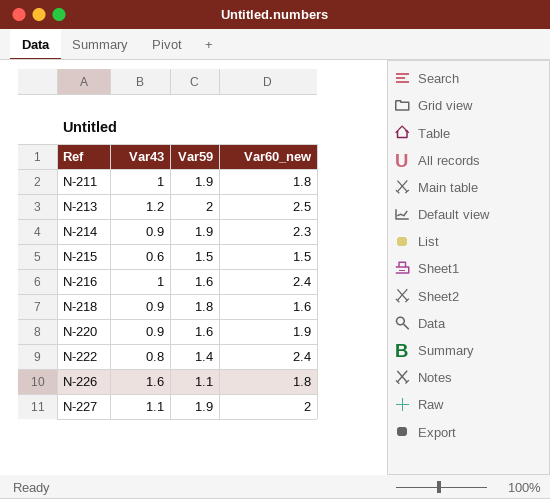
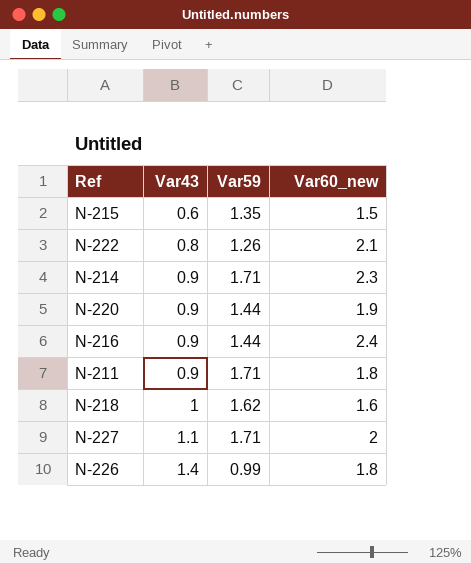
row order: Ref ascending -> Var43 ascending
row N-213: 1.2 | 2 | 2.5 -> none
N-215 | Var59: 1.5 -> 1.35
N-222 | Var59: 1.4 -> 1.26
N-222 | Var60_new: 2.4 -> 2.1
N-214 | Var59: 1.9 -> 1.71
N-220 | Var59: 1.6 -> 1.44
N-216 | Var43: 1 -> 0.9
N-216 | Var59: 1.6 -> 1.44
N-211 | Var43: 1 -> 0.9
N-211 | Var59: 1.9 -> 1.71
N-218 | Var43: 0.9 -> 1
N-218 | Var59: 1.8 -> 1.62
N-227 | Var59: 1.9 -> 1.71
N-226 | Var43: 1.6 -> 1.4
N-226 | Var59: 1.1 -> 0.99

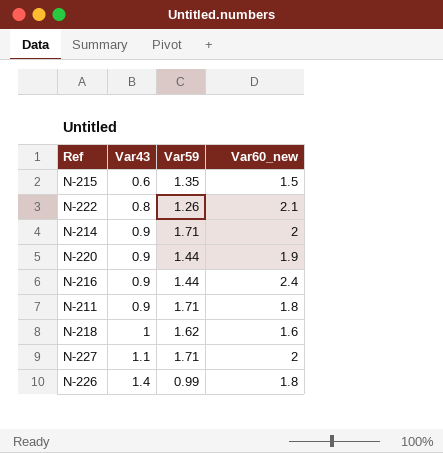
N-214 | Var60_new: 2.3 -> 2

